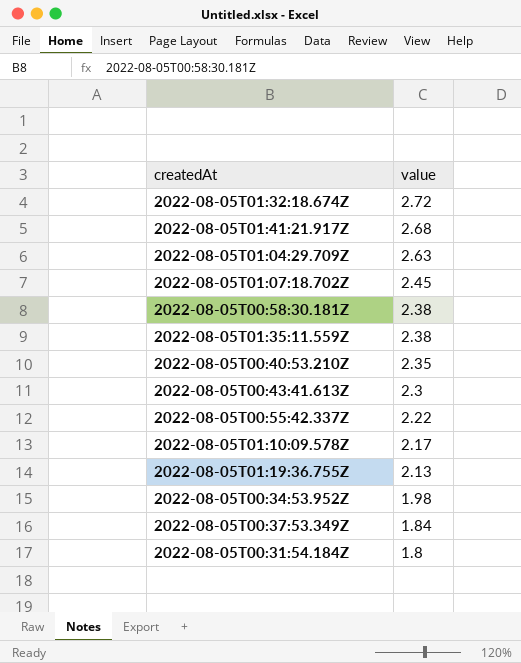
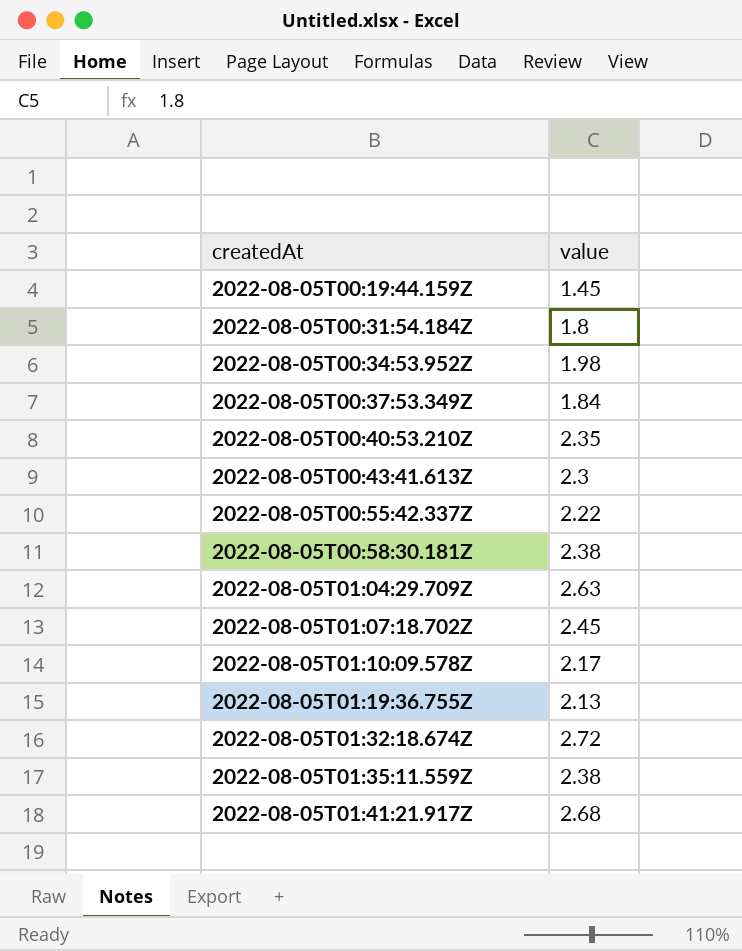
row order: value descending -> createdAt ascending
row 2022-08-05T00:19:44.159Z: none -> 1.45

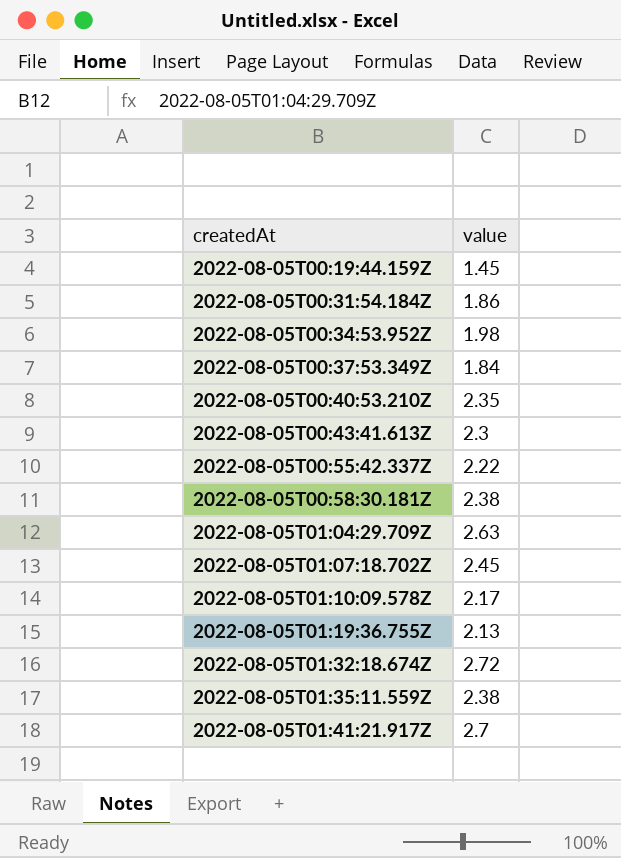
2022-08-05T00:31:54.184Z | value: 1.8 -> 1.86
2022-08-05T01:41:21.917Z | value: 2.68 -> 2.7

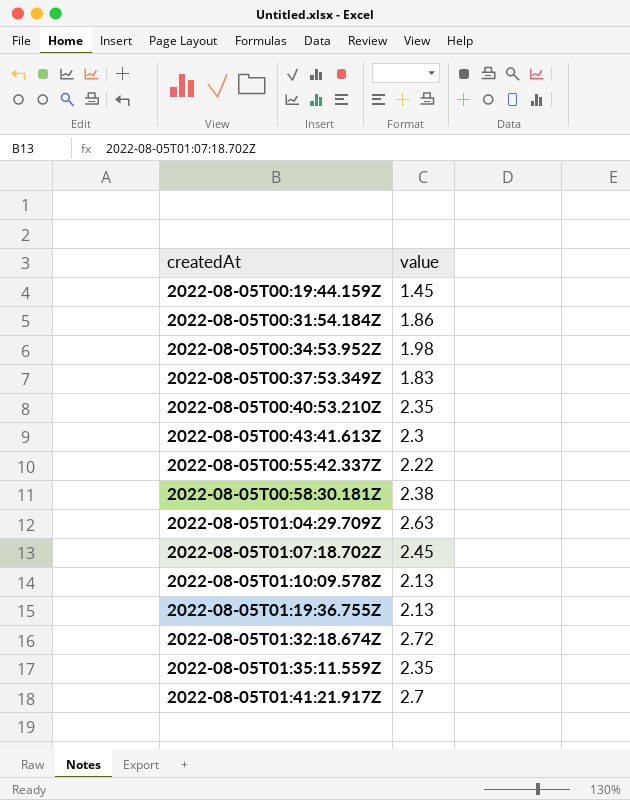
2022-08-05T00:37:53.349Z | value: 1.84 -> 1.83
2022-08-05T01:10:09.578Z | value: 2.17 -> 2.13
2022-08-05T01:35:11.559Z | value: 2.38 -> 2.35

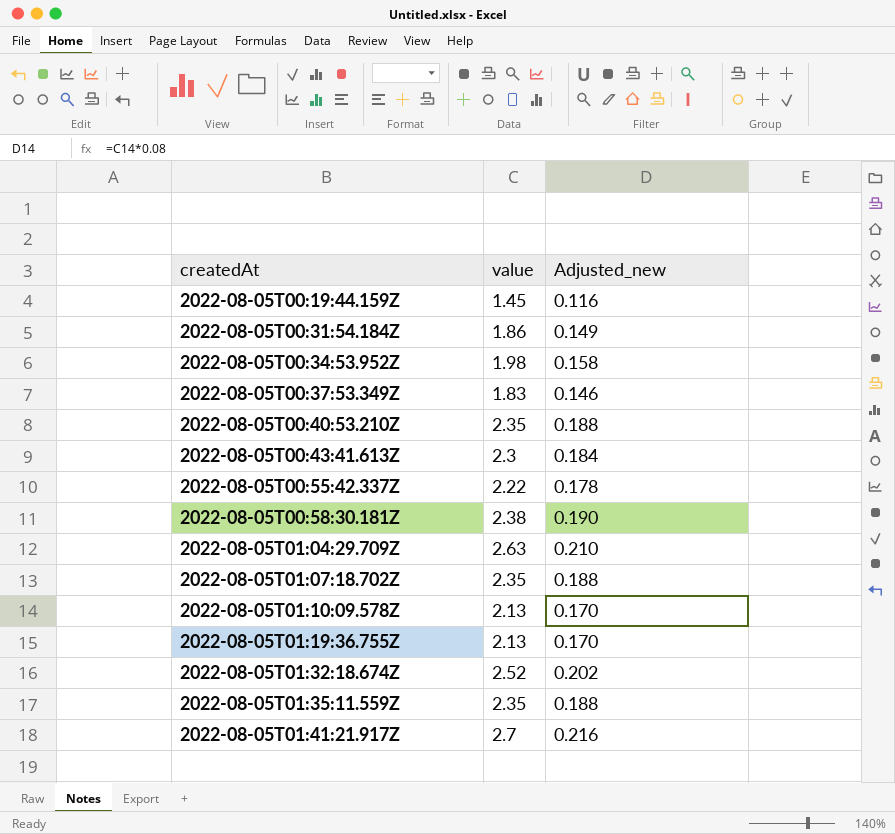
column Adjusted_new | formula: none -> [value] * 0.08
2022-08-05T01:07:18.702Z | value: 2.45 -> 2.35
2022-08-05T01:32:18.674Z | value: 2.72 -> 2.52

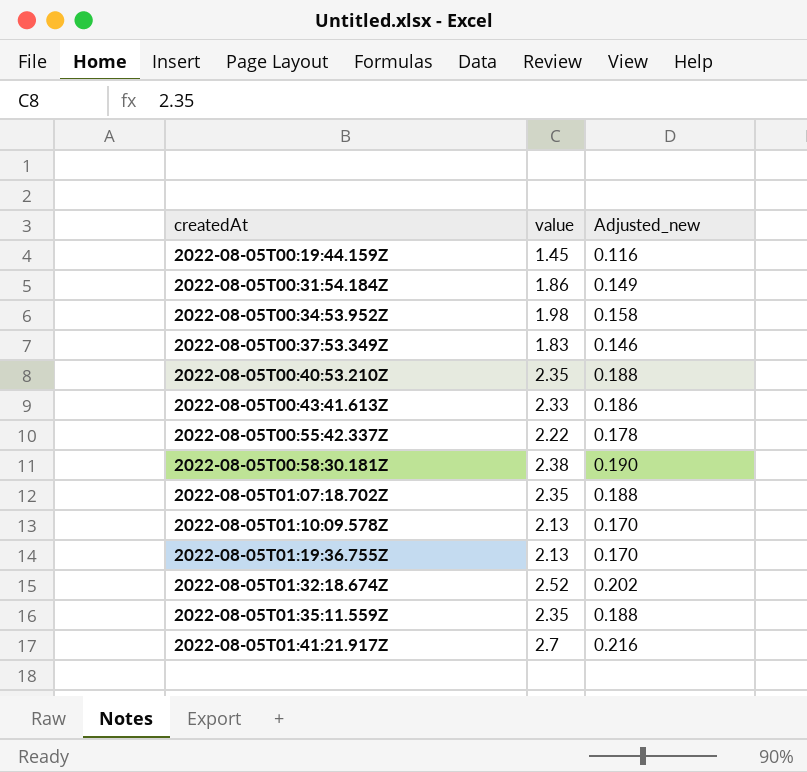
row 2022-08-05T01:04:29.709Z: 2.63 | 0.210 -> none
2022-08-05T00:43:41.613Z | value: 2.3 -> 2.33
2022-08-05T00:43:41.613Z | Adjusted_new: 0.184 -> 0.186

